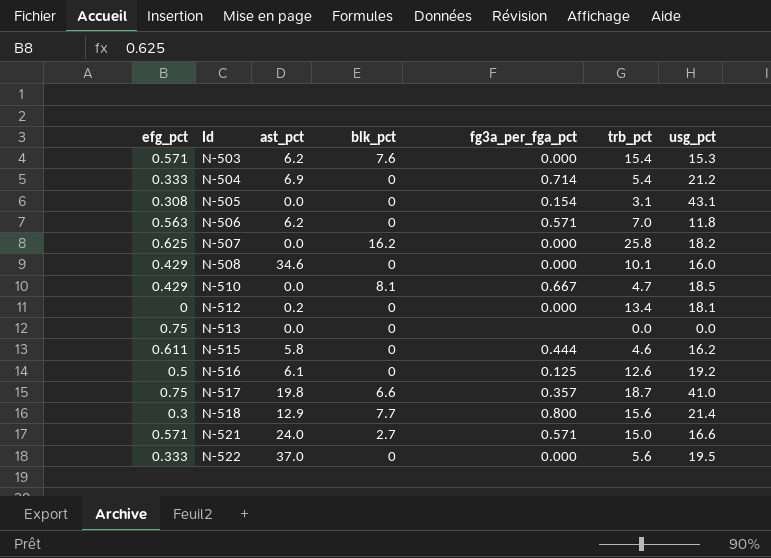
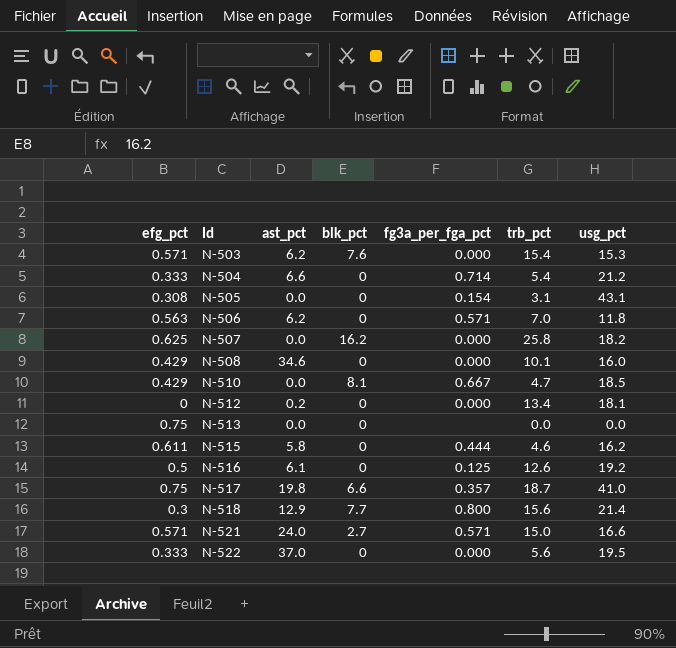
N-504 | ast_pct: 6.9 -> 6.6

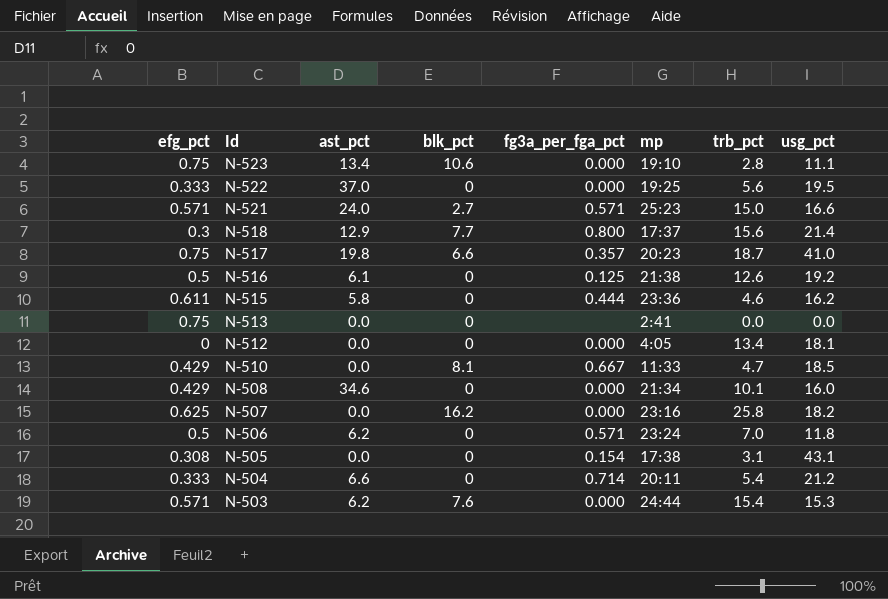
row order: Id ascending -> Id descending
column mp | position: none -> 6
row N-523: none -> 0.75 | 13.4 | 10.6 | 0.000 | 19:10 | 2.8 | 11.1
N-512 | ast_pct: 0.2 -> 0.0
N-506 | efg_pct: 0.563 -> 0.5

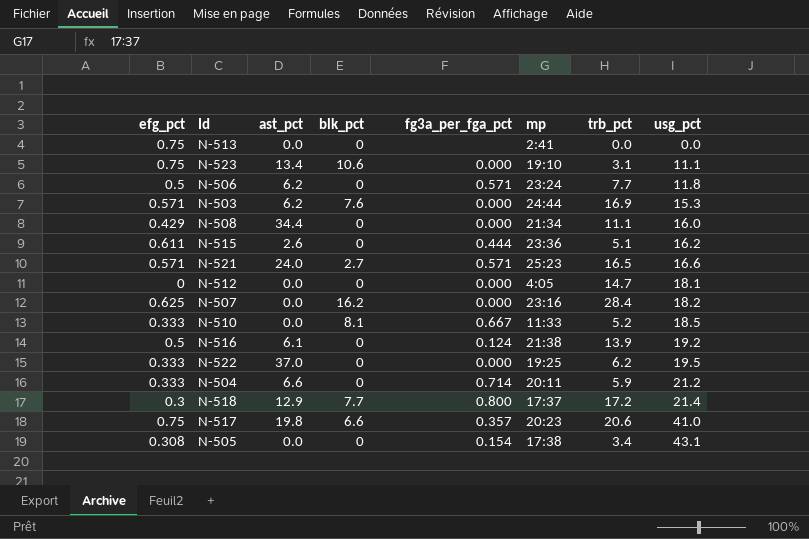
row order: Id descending -> usg_pct ascending
N-523 | trb_pct: 2.8 -> 3.1
N-506 | trb_pct: 7.0 -> 7.7
N-503 | trb_pct: 15.4 -> 16.9
N-508 | ast_pct: 34.6 -> 34.4
N-508 | trb_pct: 10.1 -> 11.1
N-515 | ast_pct: 5.8 -> 2.6
N-515 | trb_pct: 4.6 -> 5.1
N-521 | trb_pct: 15.0 -> 16.5
N-512 | trb_pct: 13.4 -> 14.7
N-507 | trb_pct: 25.8 -> 28.4
N-510 | efg_pct: 0.429 -> 0.333
N-510 | trb_pct: 4.7 -> 5.2
N-516 | fg3a_per_fga_pct: 0.125 -> 0.124
N-516 | trb_pct: 12.6 -> 13.9
N-522 | trb_pct: 5.6 -> 6.2
N-504 | trb_pct: 5.4 -> 5.9
N-518 | trb_pct: 15.6 -> 17.2
N-517 | trb_pct: 18.7 -> 20.6
N-505 | trb_pct: 3.1 -> 3.4

